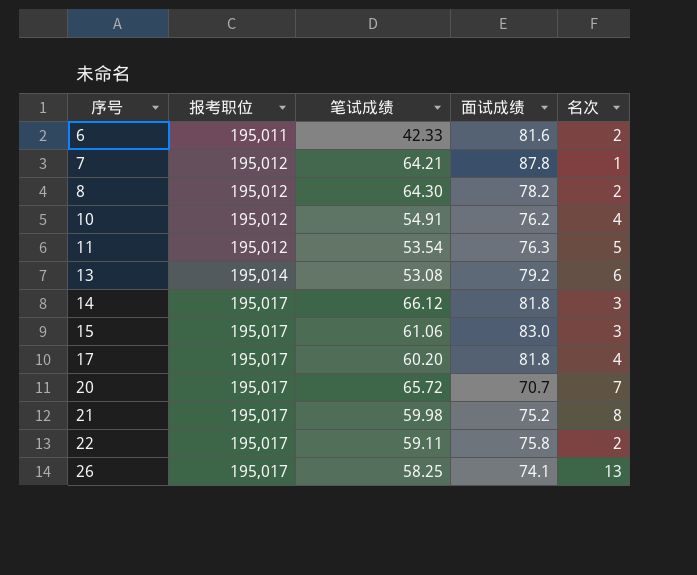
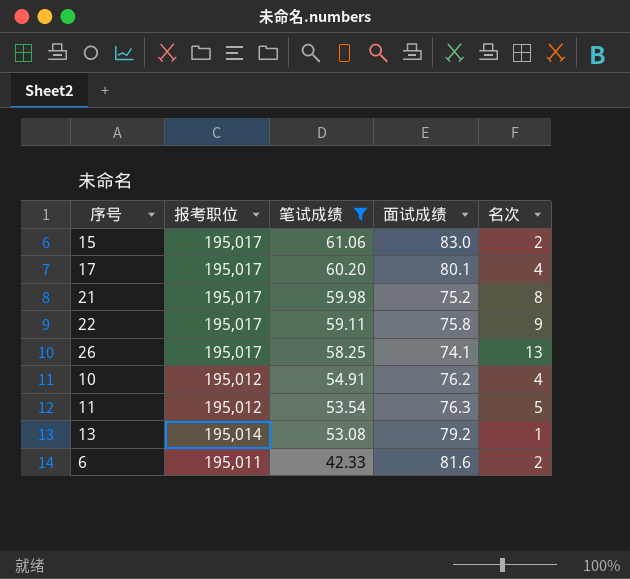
filter: none -> 笔试成绩 <= 61.06
row order: 序号 ascending -> 笔试成绩 descending
15 | 名次: 3 -> 2
17 | 面试成绩: 81.8 -> 80.1
22 | 名次: 2 -> 9
13 | 名次: 6 -> 1

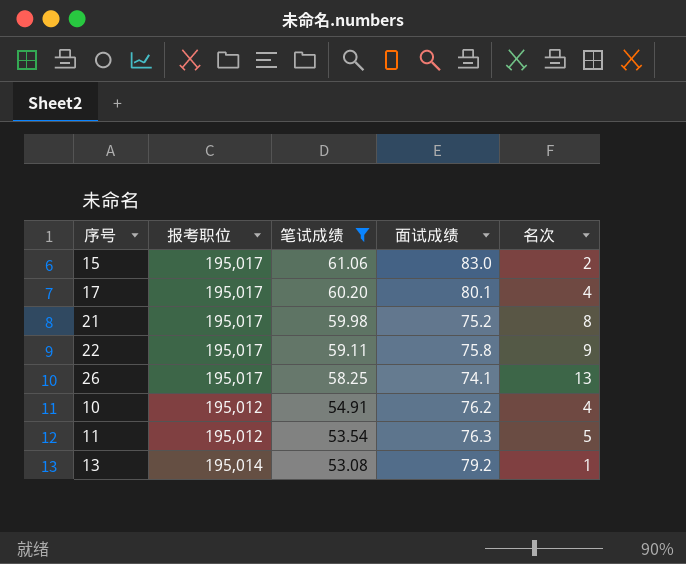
row 6: 195,011 | 42.33 | 81.6 | 2 -> none

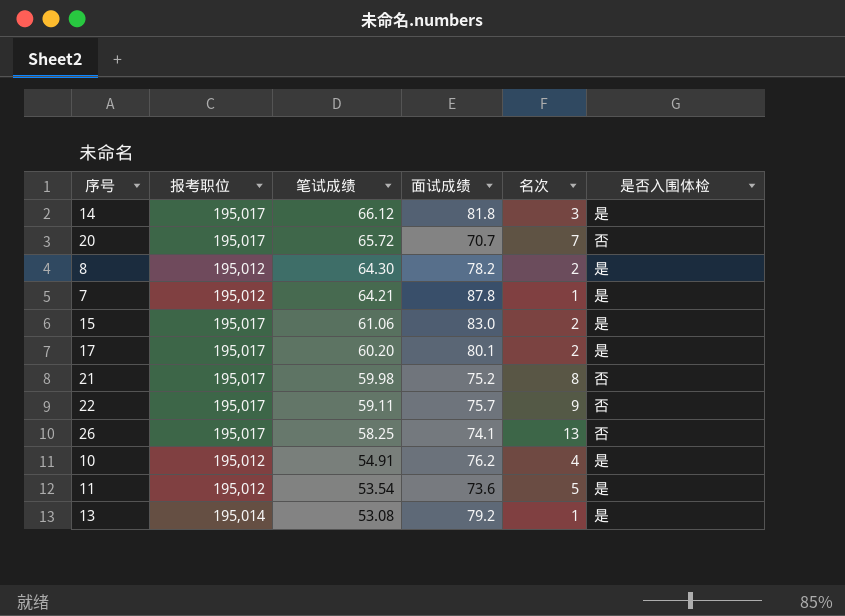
filter: 笔试成绩 <= 61.06 -> none
column 是否入围体检 | position: none -> 6
17 | 名次: 4 -> 2
22 | 面试成绩: 75.8 -> 75.7
11 | 面试成绩: 76.3 -> 73.6

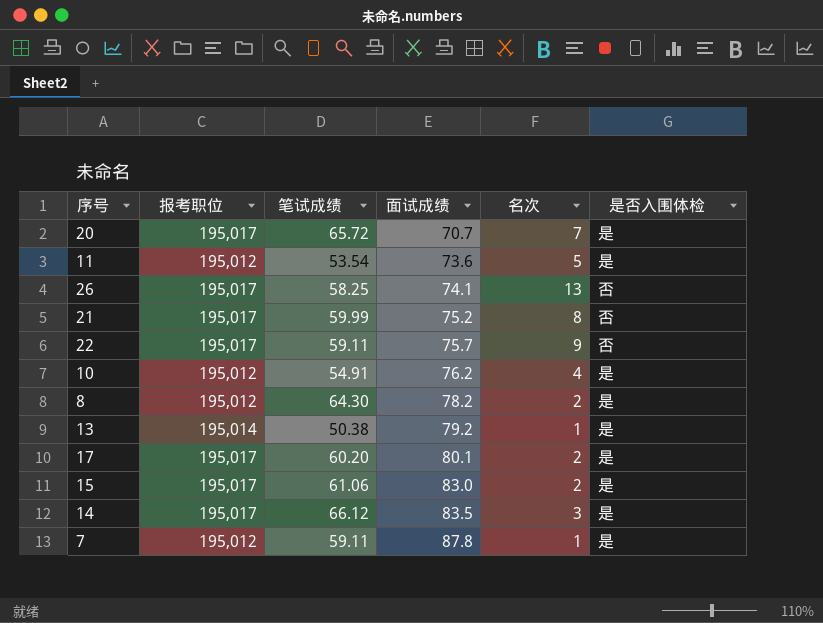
row order: 笔试成绩 descending -> 面试成绩 ascending
20 | 是否入围体检: 否 -> 是
21 | 笔试成绩: 59.98 -> 59.99
13 | 笔试成绩: 53.08 -> 50.38
14 | 面试成绩: 81.8 -> 83.5
7 | 笔试成绩: 64.21 -> 59.11

